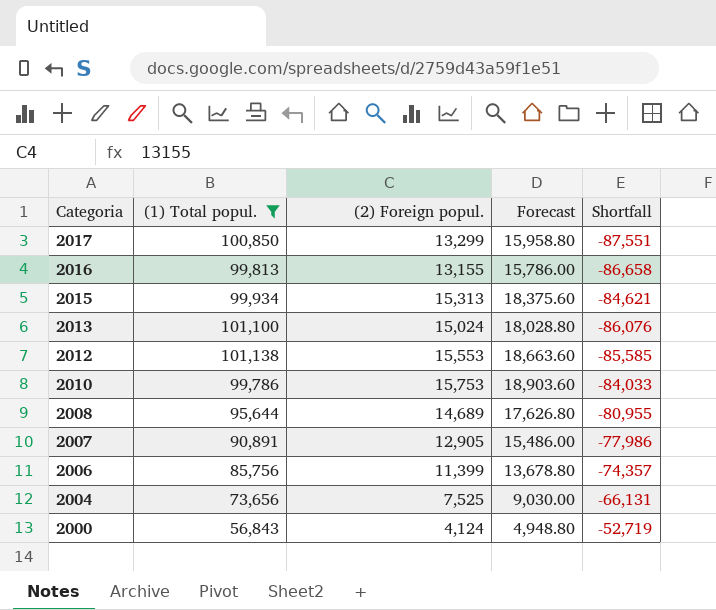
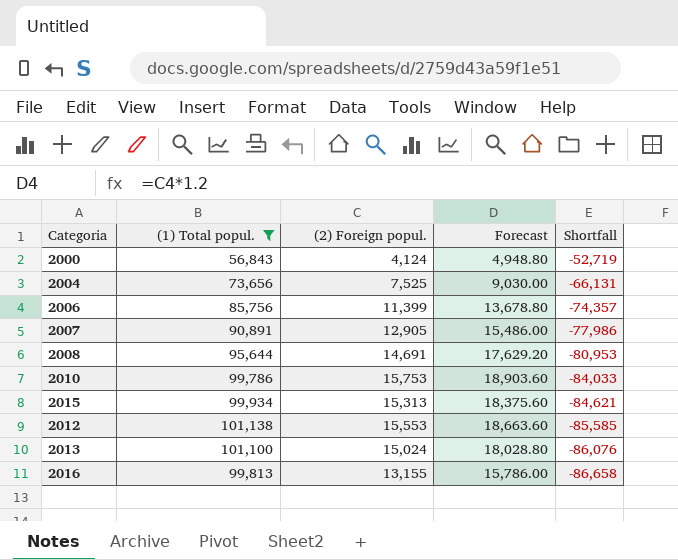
row order: Categoria descending -> Shortfall descending
row 2017: 100,850 | 13,299 | 15,958.80 | -87,551 -> none
2008 | (2) Foreign popul.: 14,689 -> 14,691
2008 | Forecast: 17,626.80 -> 17,629.20
2008 | Shortfall: -80,955 -> -80,953

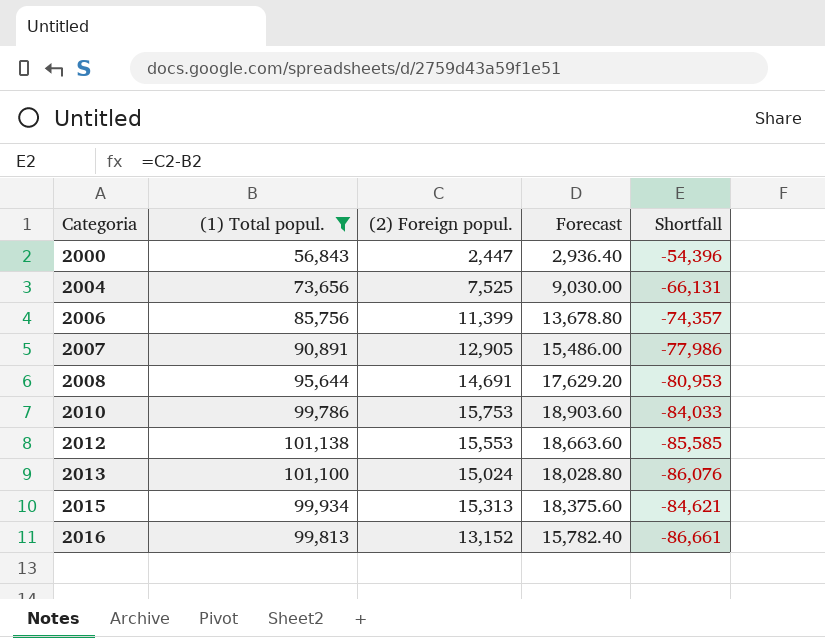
row order: Shortfall descending -> Categoria ascending
2000 | (2) Foreign popul.: 4,124 -> 2,447
2000 | Forecast: 4,948.80 -> 2,936.40
2000 | Shortfall: -52,719 -> -54,396
2016 | (2) Foreign popul.: 13,155 -> 13,152
2016 | Forecast: 15,786.00 -> 15,782.40
2016 | Shortfall: -86,658 -> -86,661

